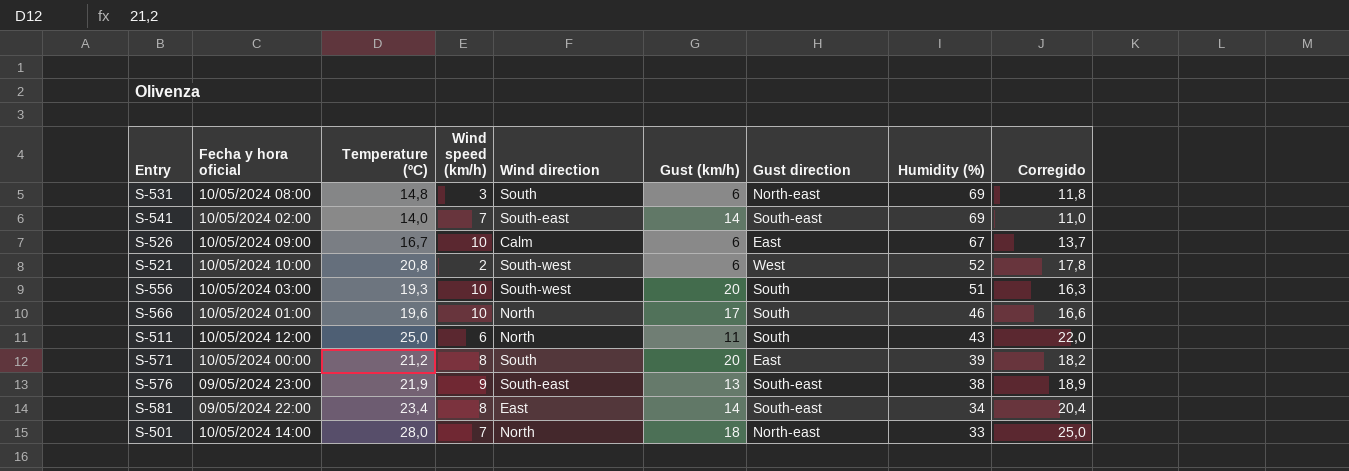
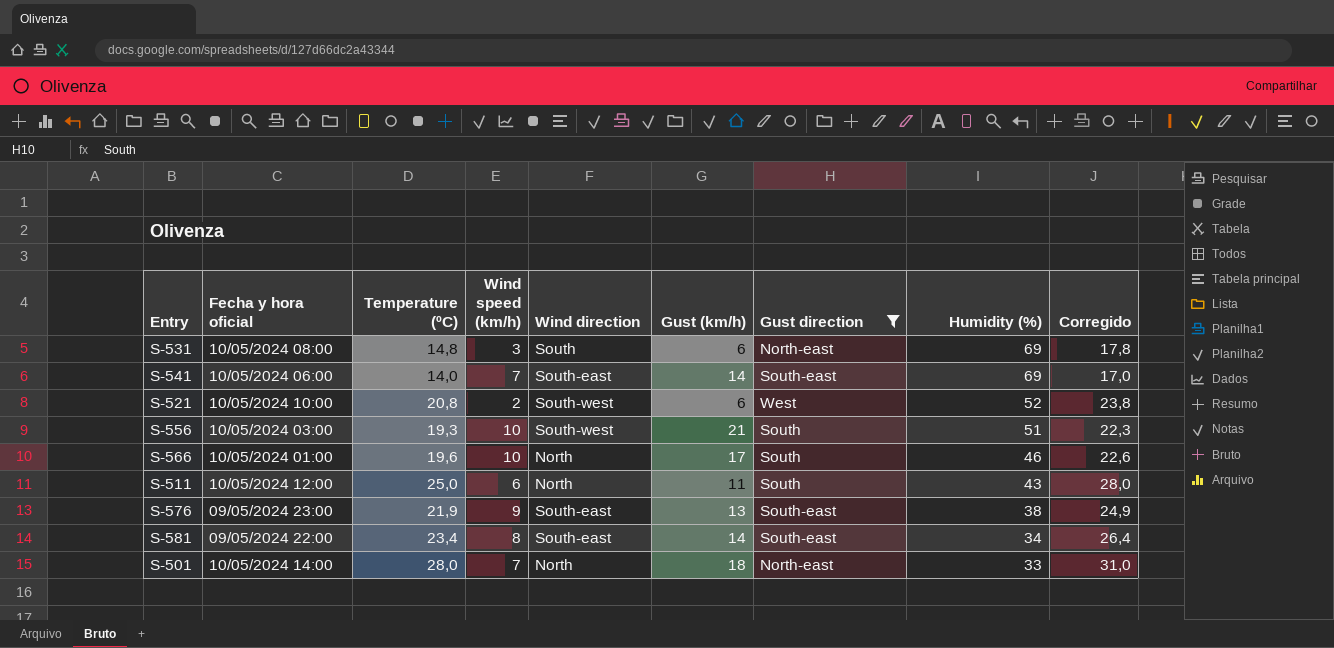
filter: none -> Gust direction != East
column Corregido | formula: [Temperature (ºC)] - 3 -> [Temperature (ºC)] + 3
S-541 | Fecha y hora oficial: 10/05/2024 02:00 -> 10/05/2024 06:00
S-556 | Gust (km/h): 20 -> 21
S-581 | Wind direction: East -> South-east

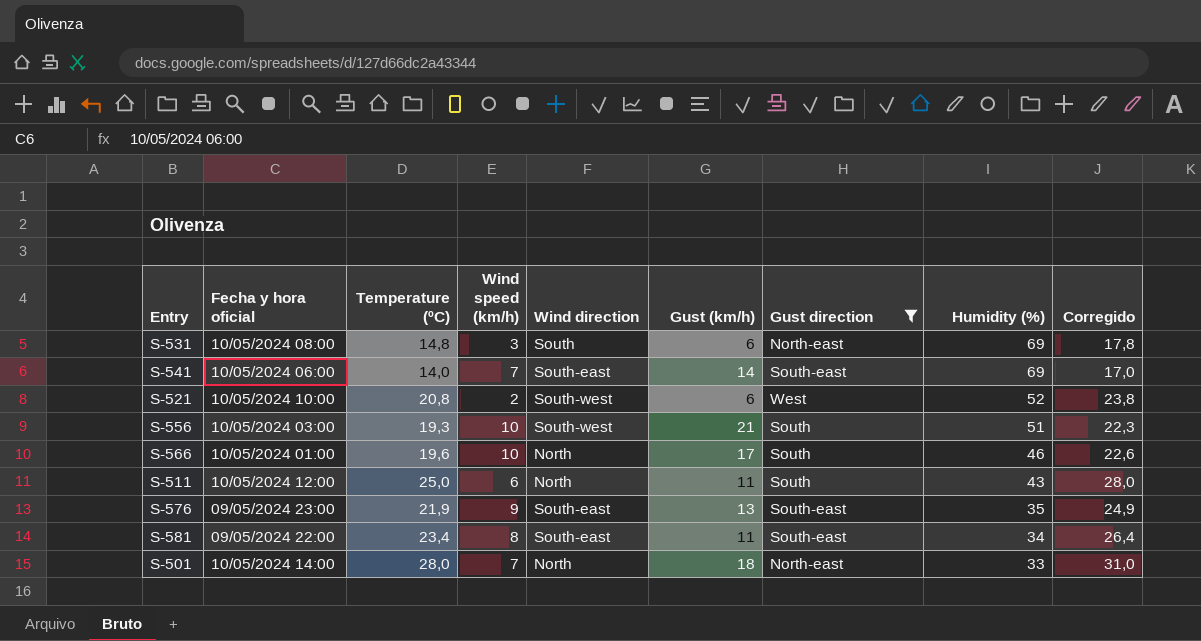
S-576 | Humidity (%): 38 -> 35
S-581 | Gust (km/h): 14 -> 11

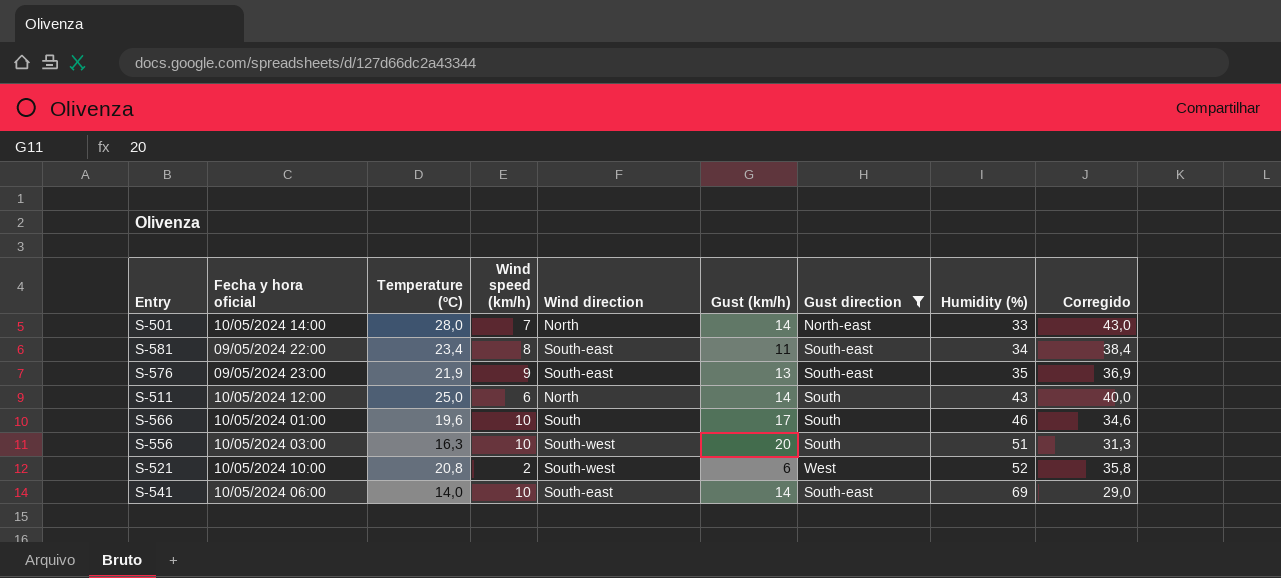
row order: Humidity (%) descending -> Humidity (%) ascending
column Corregido | formula: [Temperature (ºC)] + 3 -> [Temperature (ºC)] + 15
row S-531: 10/05/2024 08:00 | 14,8 | 3 | South | 6 | North-east | 69 | 17,8 -> none
S-501 | Gust (km/h): 18 -> 14
S-511 | Gust (km/h): 11 -> 14
S-566 | Wind direction: North -> South
S-556 | Temperature (ºC): 19,3 -> 16,3
S-556 | Gust (km/h): 21 -> 20
S-541 | Wind speed (km/h): 7 -> 10

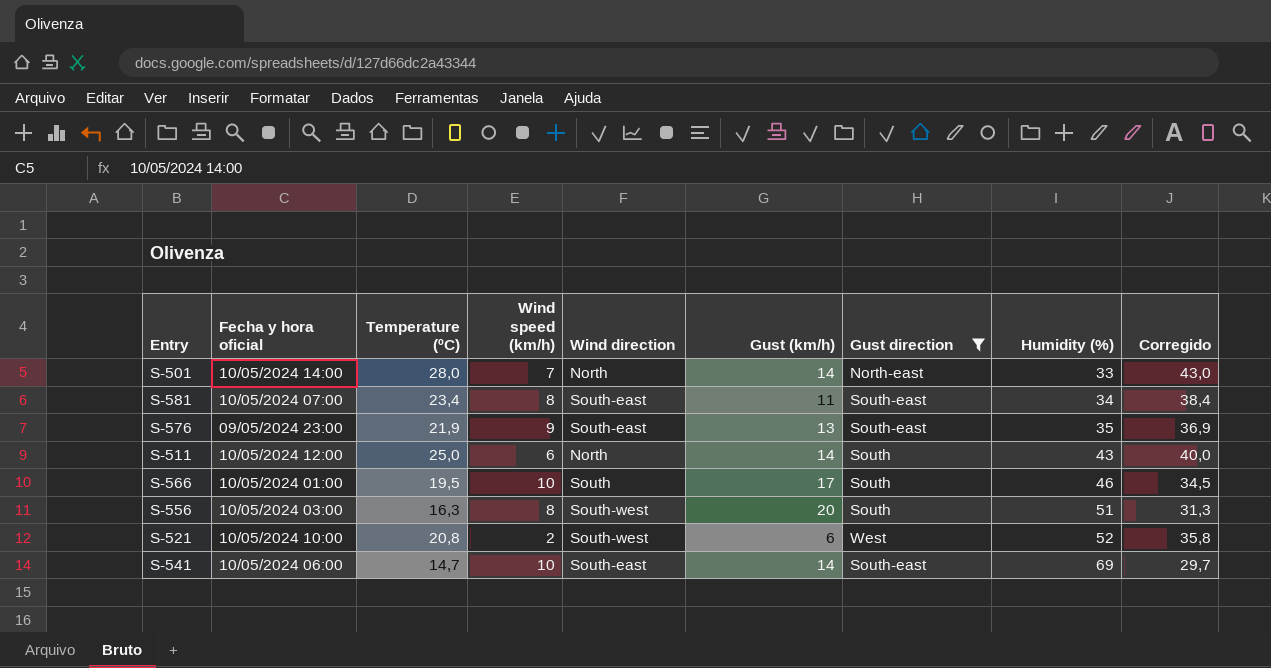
S-581 | Fecha y hora oficial: 09/05/2024 22:00 -> 10/05/2024 07:00
S-566 | Temperature (ºC): 19,6 -> 19,5
S-566 | Corregido: 34,6 -> 34,5
S-556 | Wind speed (km/h): 10 -> 8
S-541 | Temperature (ºC): 14,0 -> 14,7
S-541 | Corregido: 29,0 -> 29,7

